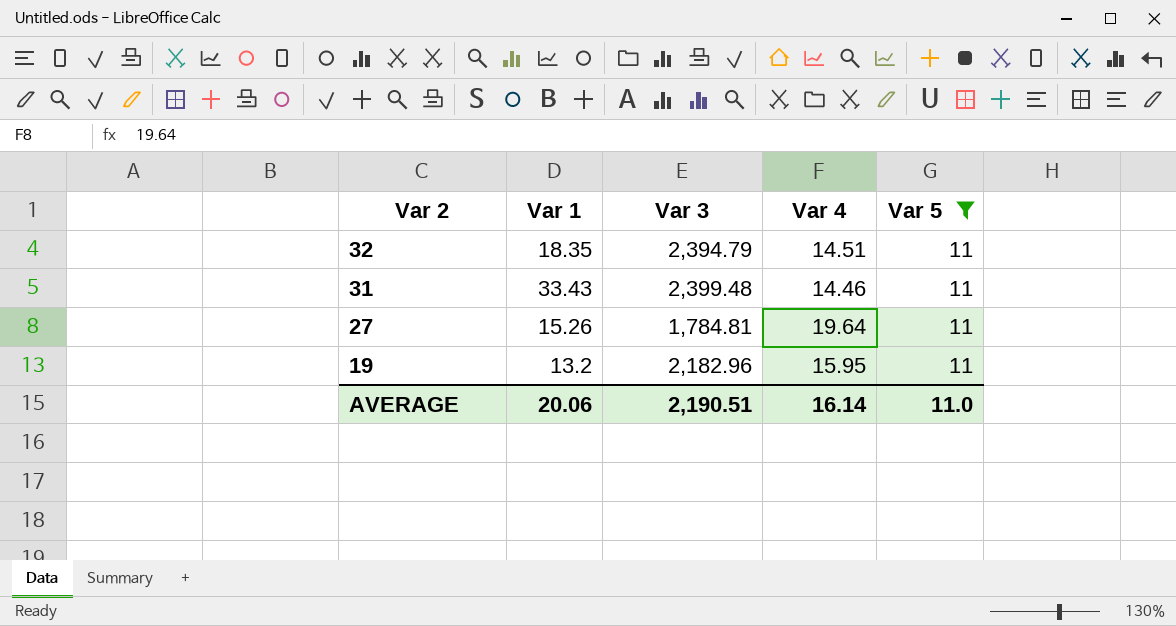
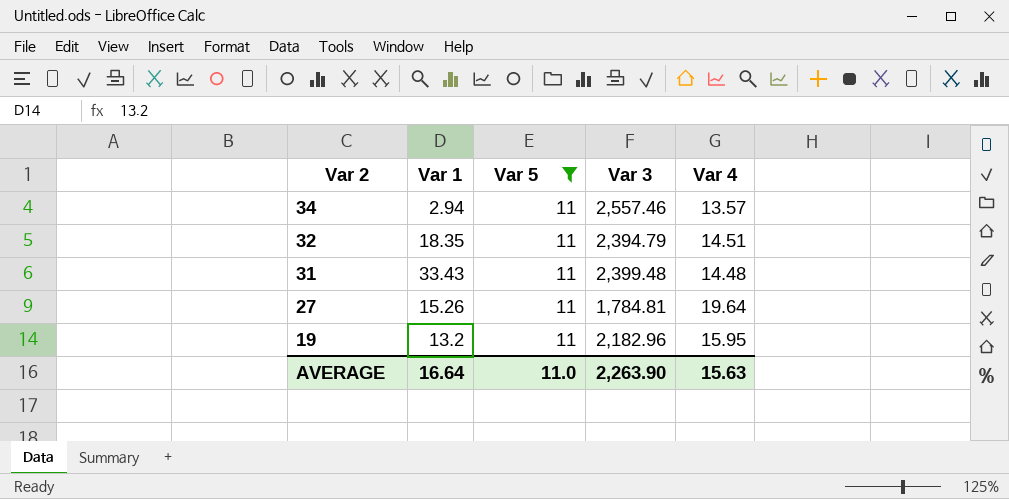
column Var 5 | position: 5 -> 3
row 34: none -> 2.94 | 11 | 2,557.46 | 13.57
31 | Var 4: 14.46 -> 14.48
AVERAGE | Var 1: 20.06 -> 16.64
AVERAGE | Var 3: 2,190.51 -> 2,263.90
AVERAGE | Var 4: 16.14 -> 15.63

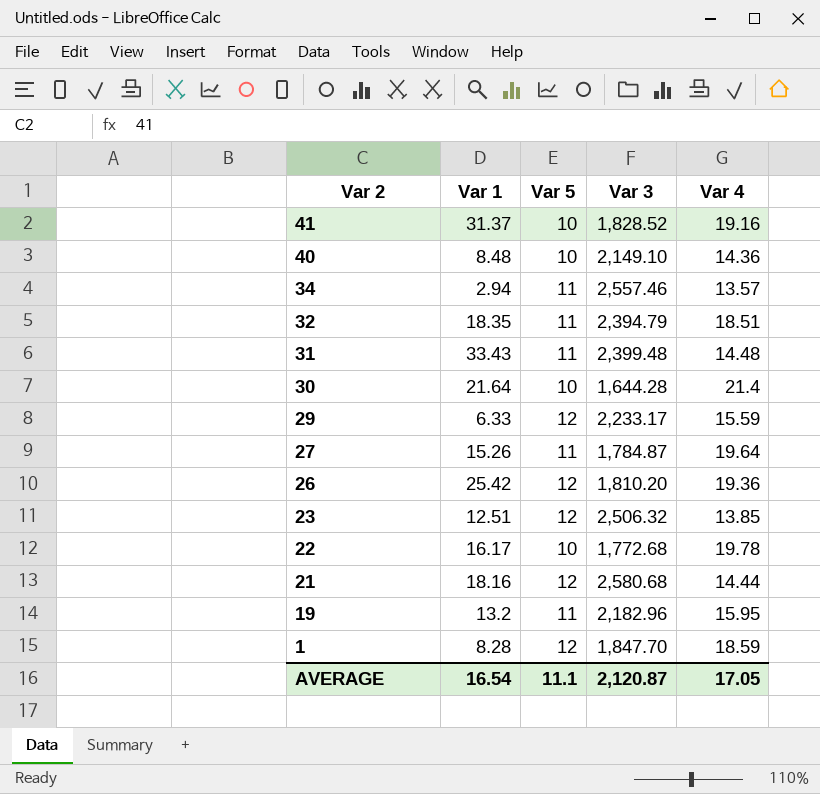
filter: Var 5 = 11 -> none
32 | Var 4: 14.51 -> 18.51
27 | Var 3: 1,784.81 -> 1,784.87
AVERAGE | Var 1: 16.64 -> 16.54
AVERAGE | Var 5: 11.0 -> 11.1
AVERAGE | Var 3: 2,263.90 -> 2,120.87
AVERAGE | Var 4: 15.63 -> 17.05

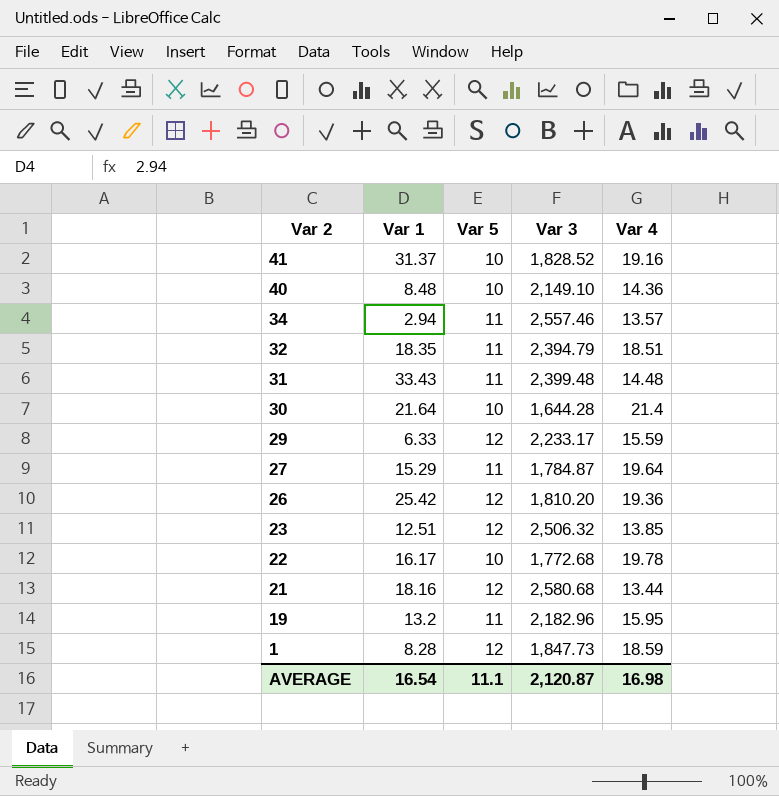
27 | Var 1: 15.26 -> 15.29
21 | Var 4: 14.44 -> 13.44
1 | Var 3: 1,847.70 -> 1,847.73
AVERAGE | Var 4: 17.05 -> 16.98

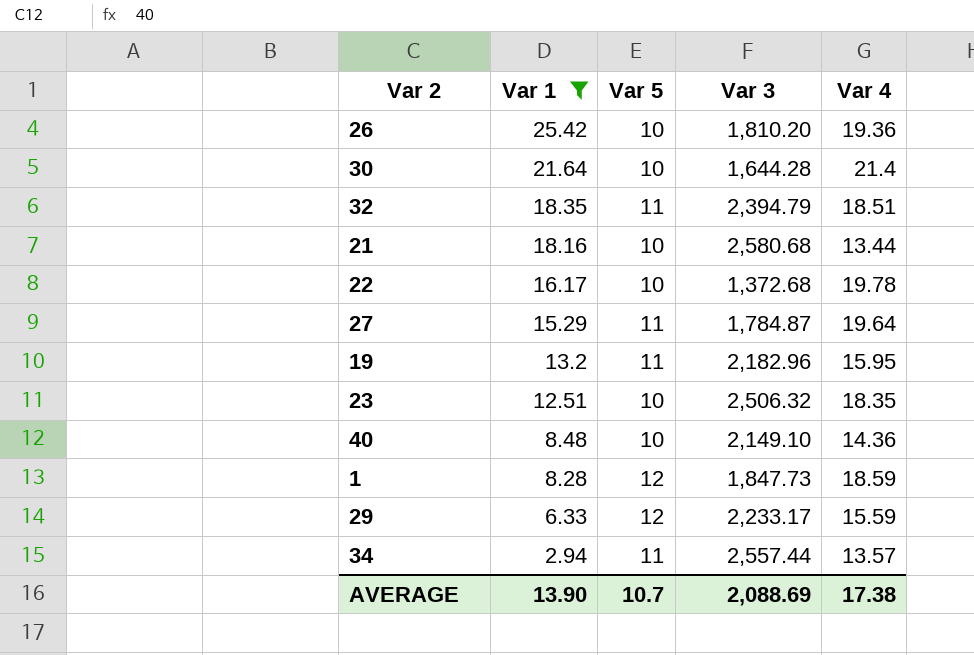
filter: none -> Var 1 <= 25.42
row order: Var 2 descending -> Var 1 descending
26 | Var 5: 12 -> 10
21 | Var 5: 12 -> 10
22 | Var 3: 1,772.68 -> 1,372.68
23 | Var 5: 12 -> 10
23 | Var 4: 13.85 -> 18.35
34 | Var 3: 2,557.46 -> 2,557.44
AVERAGE | Var 1: 16.54 -> 13.90
AVERAGE | Var 5: 11.1 -> 10.7
AVERAGE | Var 3: 2,120.87 -> 2,088.69
AVERAGE | Var 4: 16.98 -> 17.38

